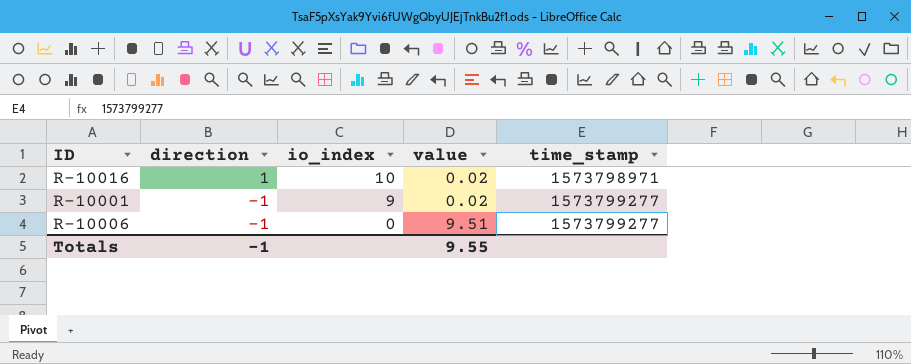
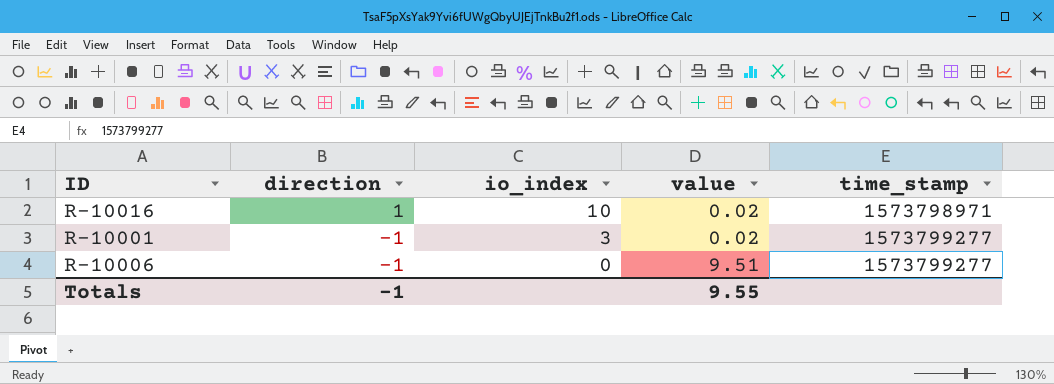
R-10001 | io_index: 9 -> 3

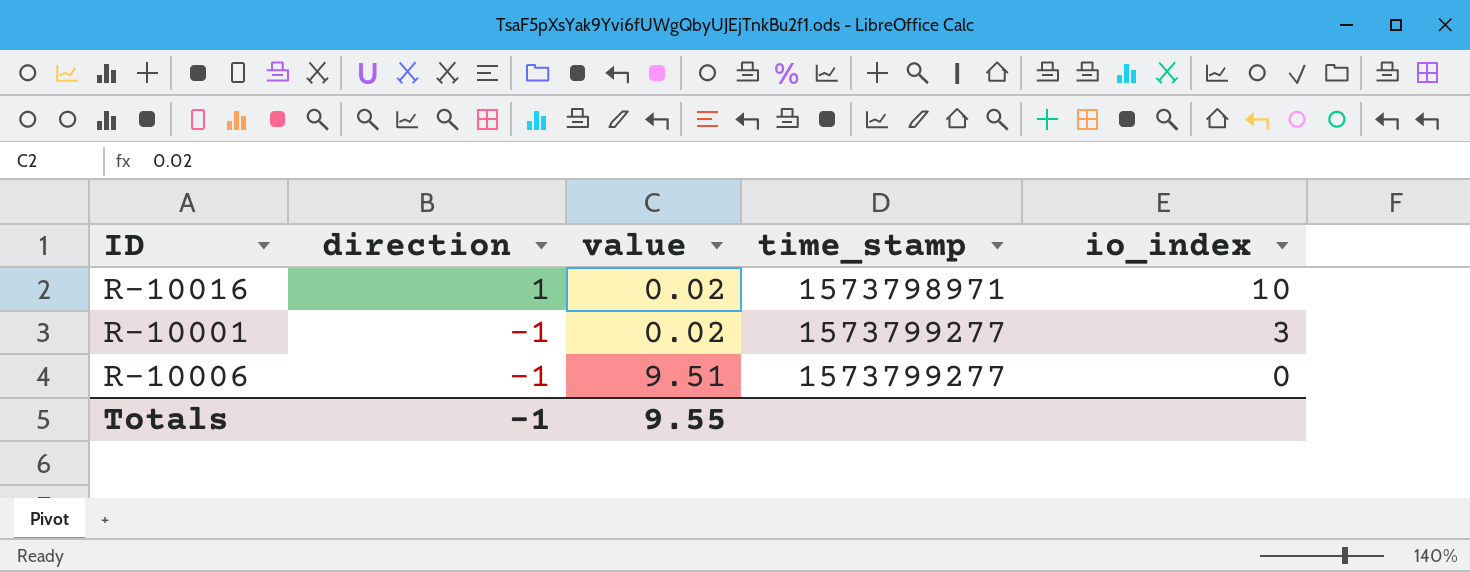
column io_index | position: 3 -> 5

